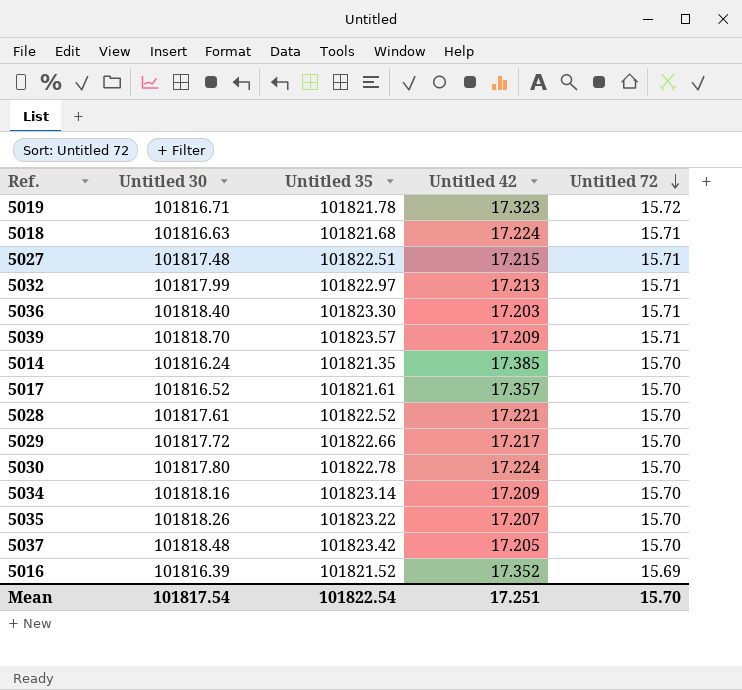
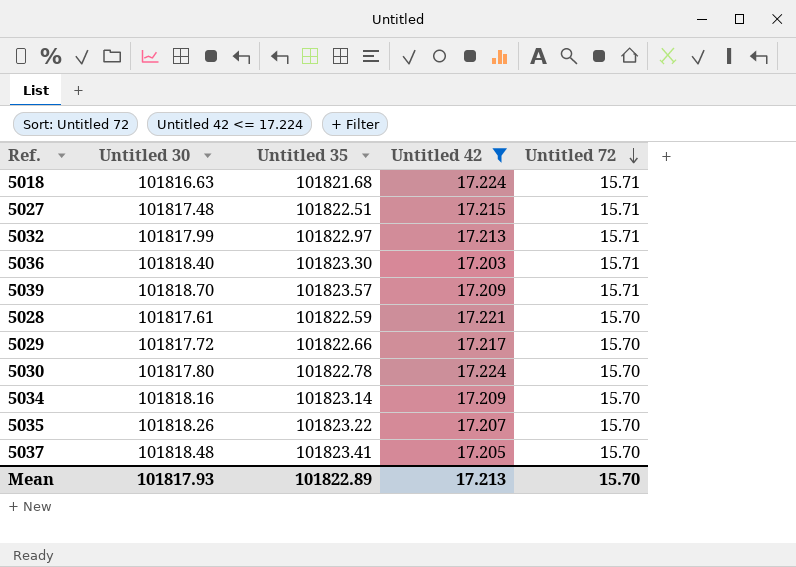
filter: none -> Untitled 42 <= 17.224
5028 | Untitled 35: 101822.52 -> 101822.59
5037 | Untitled 35: 101823.42 -> 101823.41
Mean | Untitled 30: 101817.54 -> 101817.93
Mean | Untitled 35: 101822.54 -> 101822.89
Mean | Untitled 42: 17.251 -> 17.213

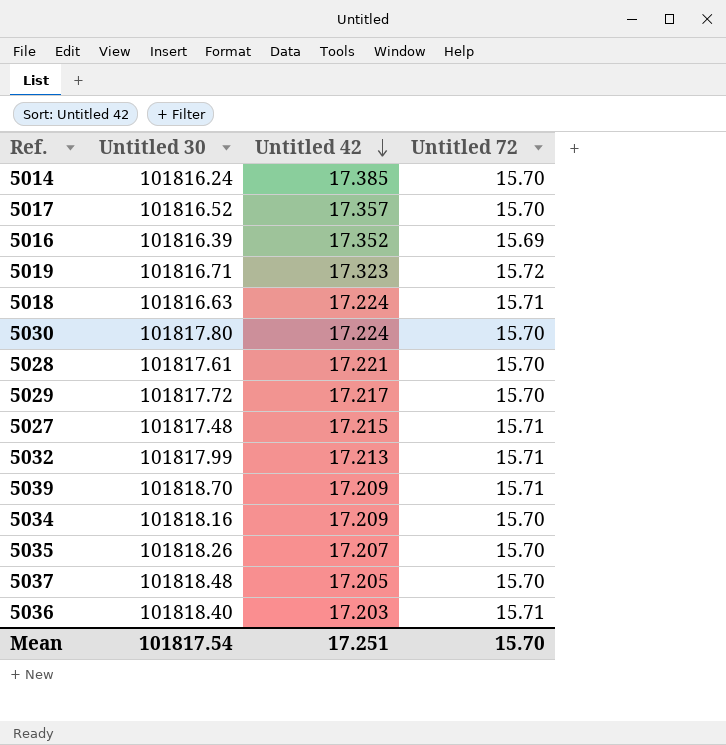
filter: Untitled 42 <= 17.224 -> none
row order: Untitled 72 descending -> Untitled 42 descending
column Untitled 35 | position: 3 -> none
Mean | Untitled 30: 101817.93 -> 101817.54
Mean | Untitled 42: 17.213 -> 17.251

